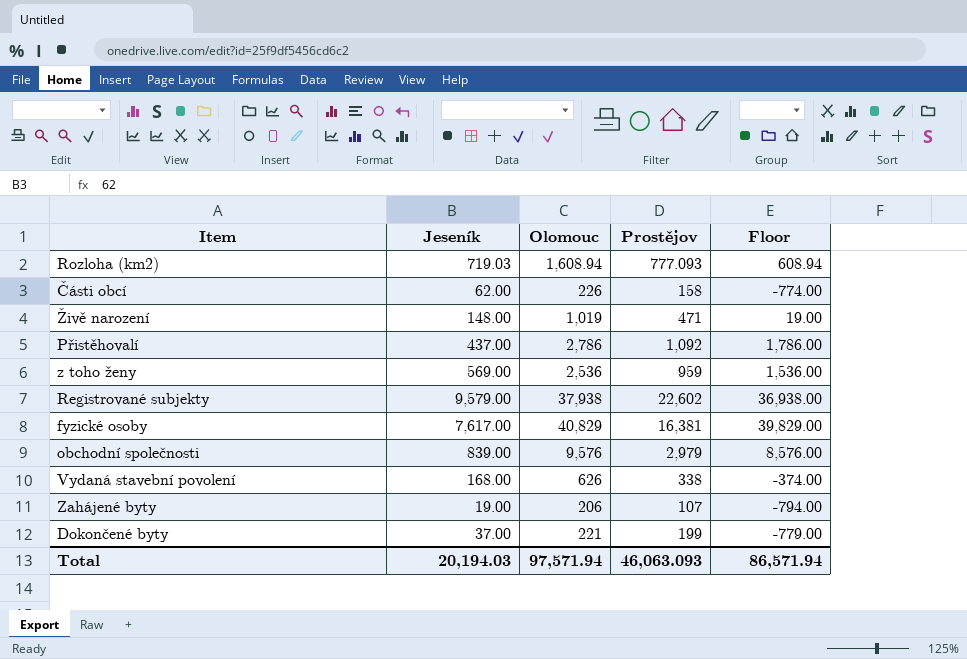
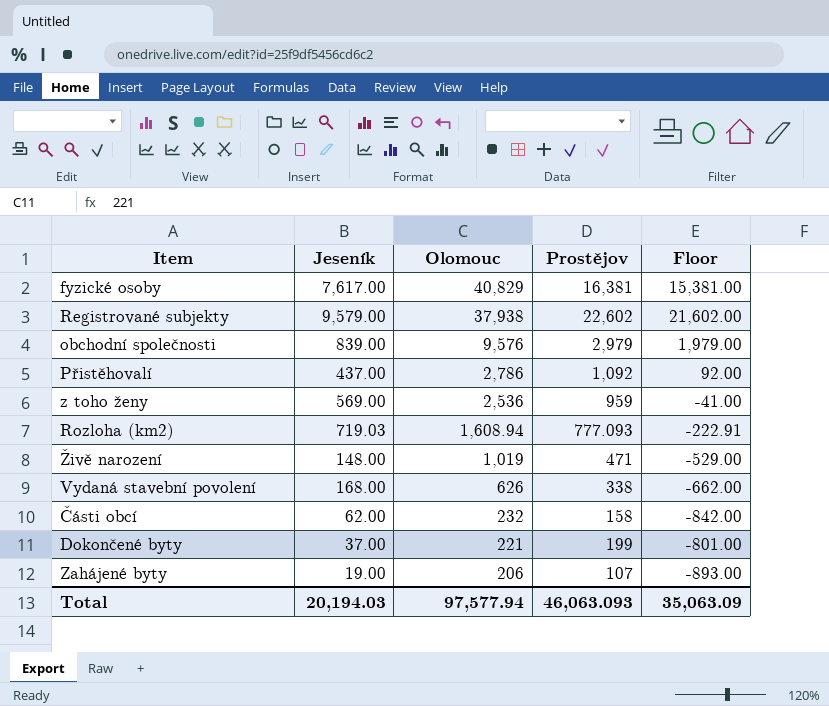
row order: none -> Olomouc descending
column Floor | formula: [Olomouc] - 1000 -> [Prostějov] - 1000
Části obcí | Olomouc: 226 -> 232
Total | Olomouc: 97,571.94 -> 97,577.94
Total | Floor: 86,571.94 -> 35,063.09

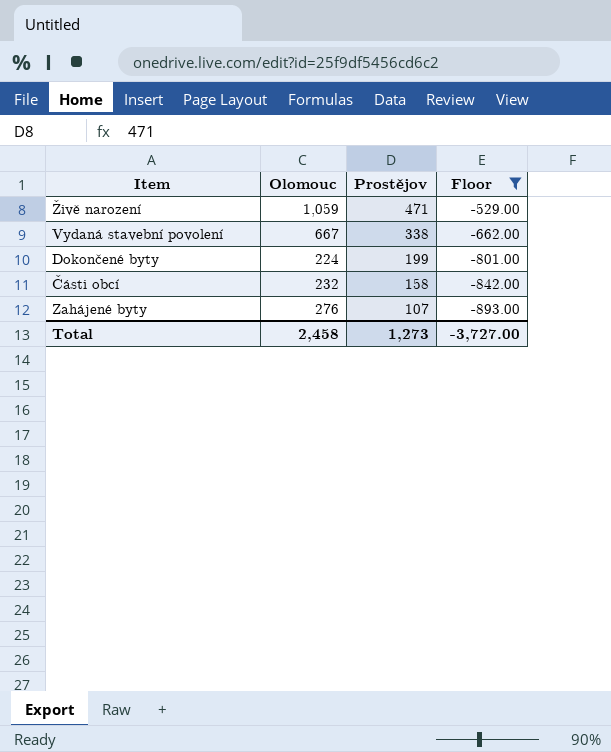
filter: none -> Floor <= -529.00
row order: Olomouc descending -> Prostějov descending
column Jeseník | position: 2 -> none
Živě narození | Olomouc: 1,019 -> 1,059
Vydaná stavební povolení | Olomouc: 626 -> 667
Dokončené byty | Olomouc: 221 -> 224
Zahájené byty | Olomouc: 206 -> 276
Total | Olomouc: 97,577.94 -> 2,458
Total | Prostějov: 46,063.093 -> 1,273
Total | Floor: 35,063.09 -> -3,727.00

